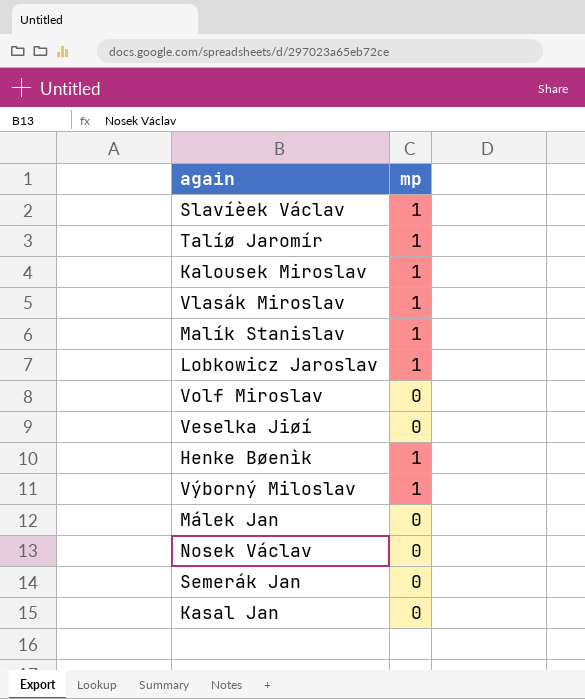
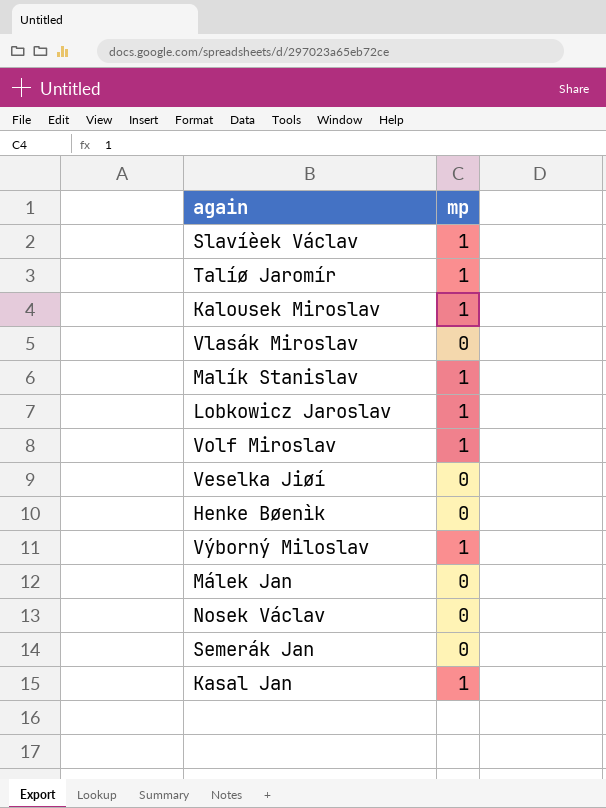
Vlasák Miroslav | mp: 1 -> 0
Volf Miroslav | mp: 0 -> 1
Henke Bøenìk | mp: 1 -> 0
Kasal Jan | mp: 0 -> 1

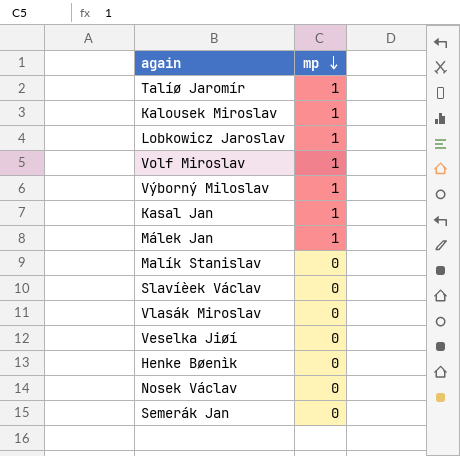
row order: none -> mp descending
Málek Jan | mp: 0 -> 1
Malík Stanislav | mp: 1 -> 0
Slavíèek Václav | mp: 1 -> 0

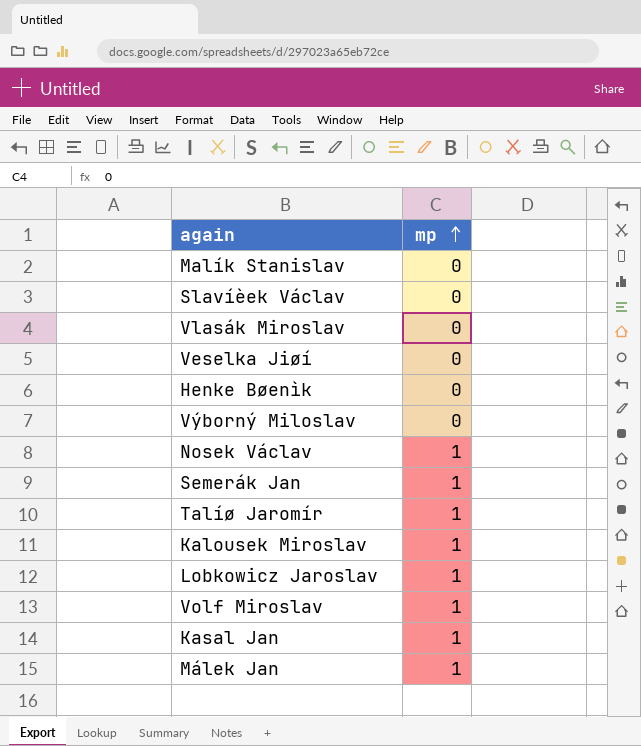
row order: mp descending -> mp ascending
Výborný Miloslav | mp: 1 -> 0
Nosek Václav | mp: 0 -> 1
Semerák Jan | mp: 0 -> 1

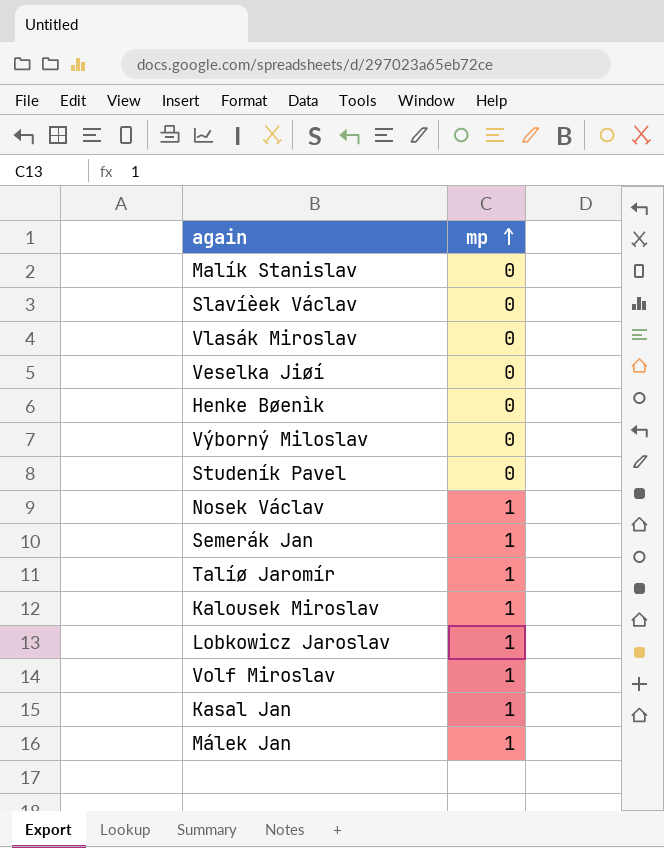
row Studeník Pavel: none -> 0

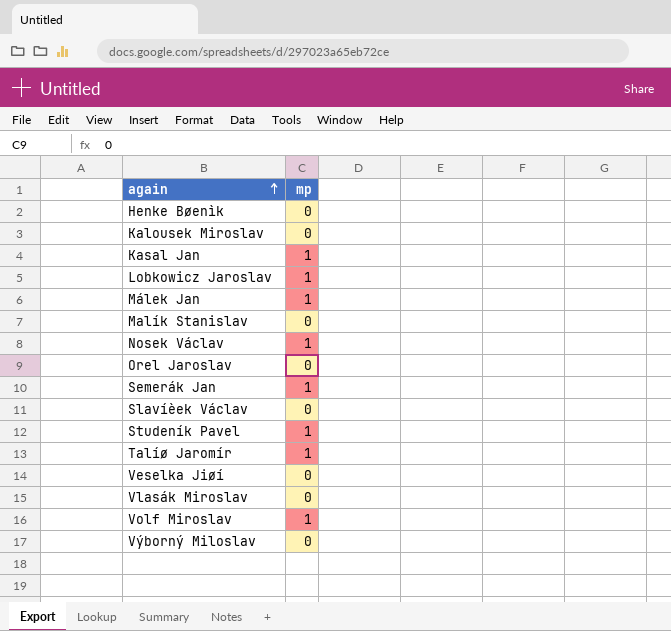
row order: mp ascending -> again ascending
Kalousek Miroslav | mp: 1 -> 0
row Orel Jaroslav: none -> 0
Studeník Pavel | mp: 0 -> 1

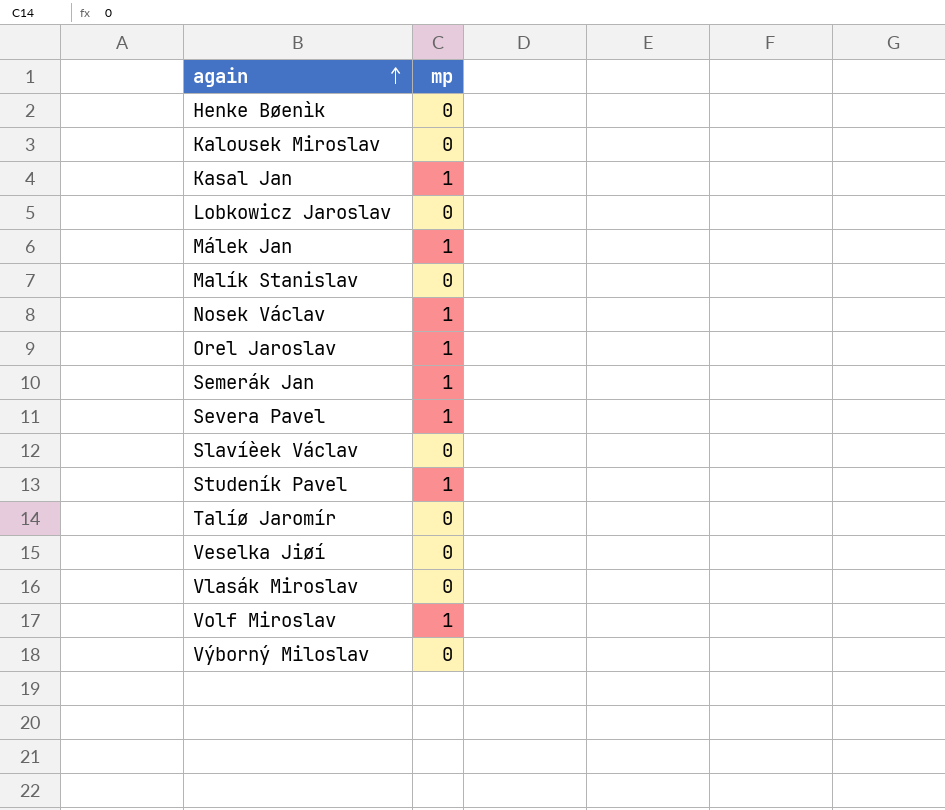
Lobkowicz Jaroslav | mp: 1 -> 0
Orel Jaroslav | mp: 0 -> 1
row Severa Pavel: none -> 1
Talíø Jaromír | mp: 1 -> 0

